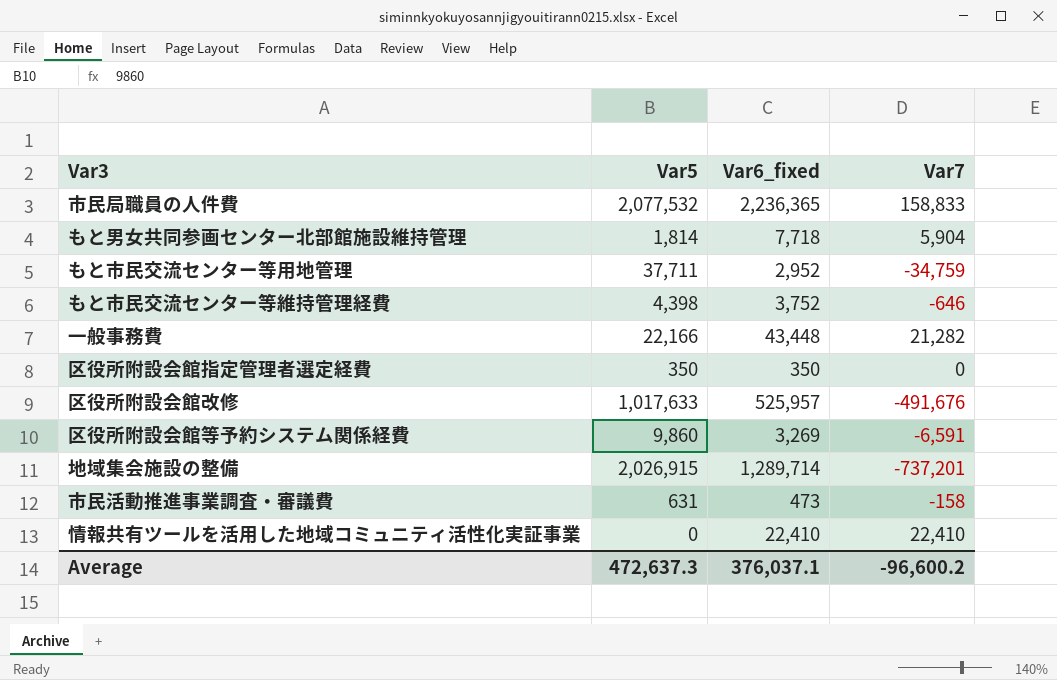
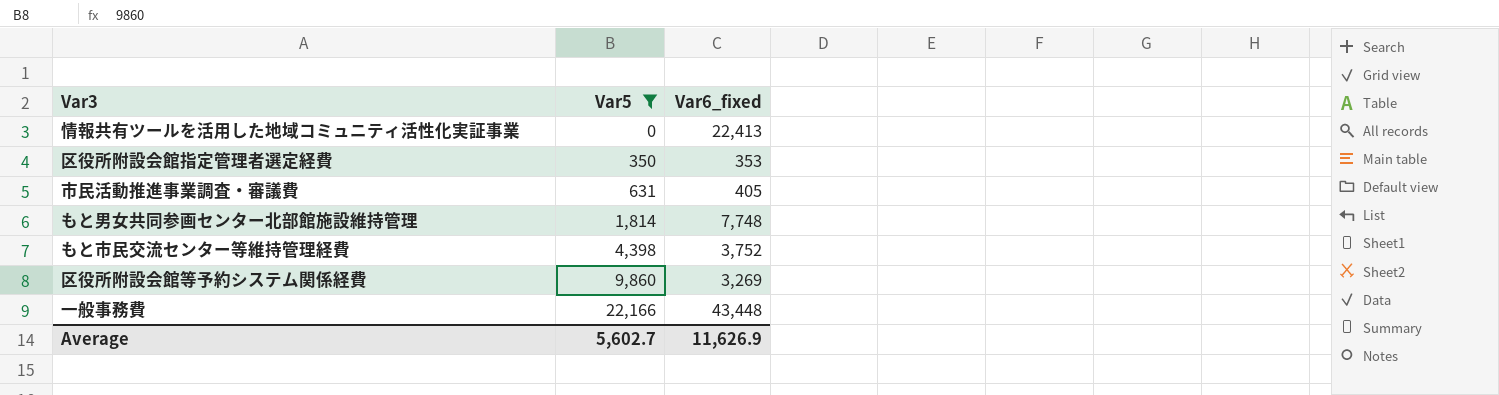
filter: none -> Var5 <= 22,166
row order: none -> Var5 ascending
column Var7 | formula: [Var6_fixed] - [Var5] -> none
情報共有ツールを活用した地域コミュニティ活性化実証事業 | Var6_fixed: 22,410 -> 22,413
区役所附設会館指定管理者選定経費 | Var6_fixed: 350 -> 353
市民活動推進事業調査・審議費 | Var6_fixed: 473 -> 405
もと男女共同参画センター北部館施設維持管理 | Var6_fixed: 7,718 -> 7,748
Average | Var5: 472,637.3 -> 5,602.7
Average | Var6_fixed: 376,037.1 -> 11,626.9

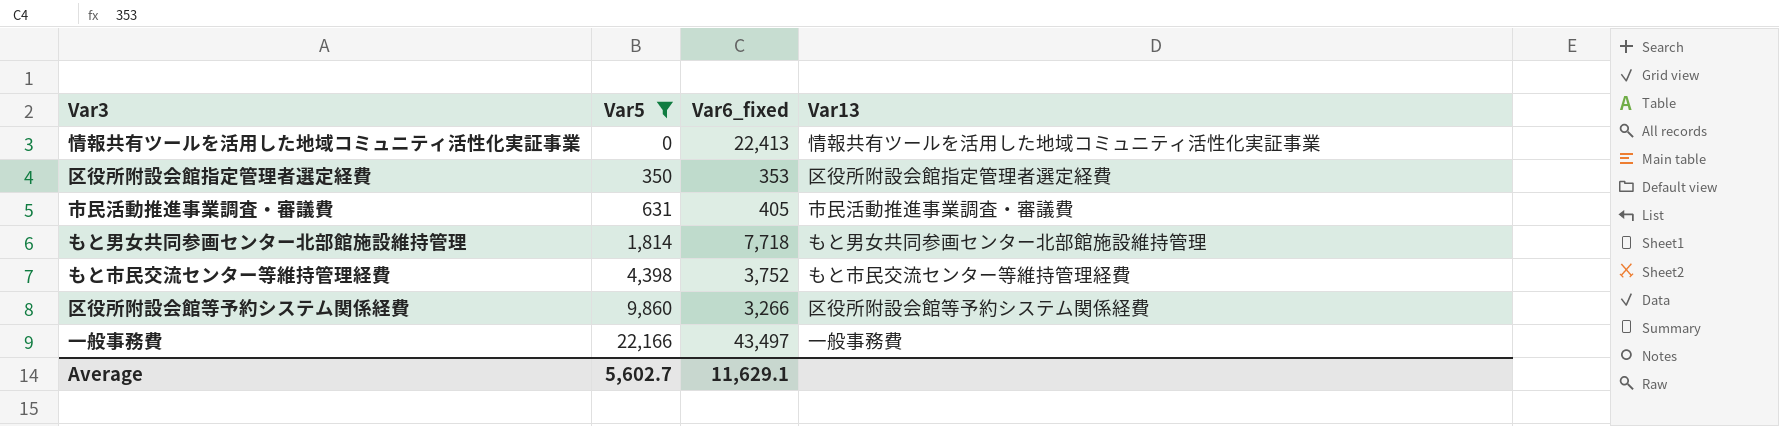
column Var13 | position: none -> 4
もと男女共同参画センター北部館施設維持管理 | Var6_fixed: 7,748 -> 7,718
区役所附設会館等予約システム関係経費 | Var6_fixed: 3,269 -> 3,266
一般事務費 | Var6_fixed: 43,448 -> 43,497
Average | Var6_fixed: 11,626.9 -> 11,629.1

